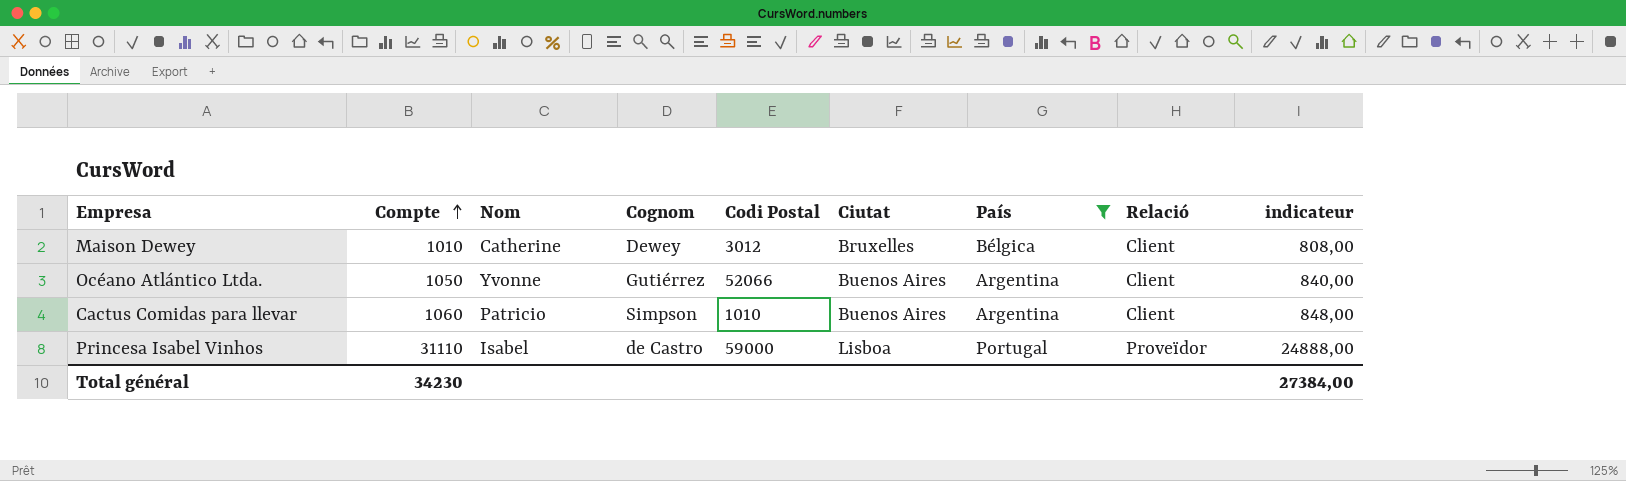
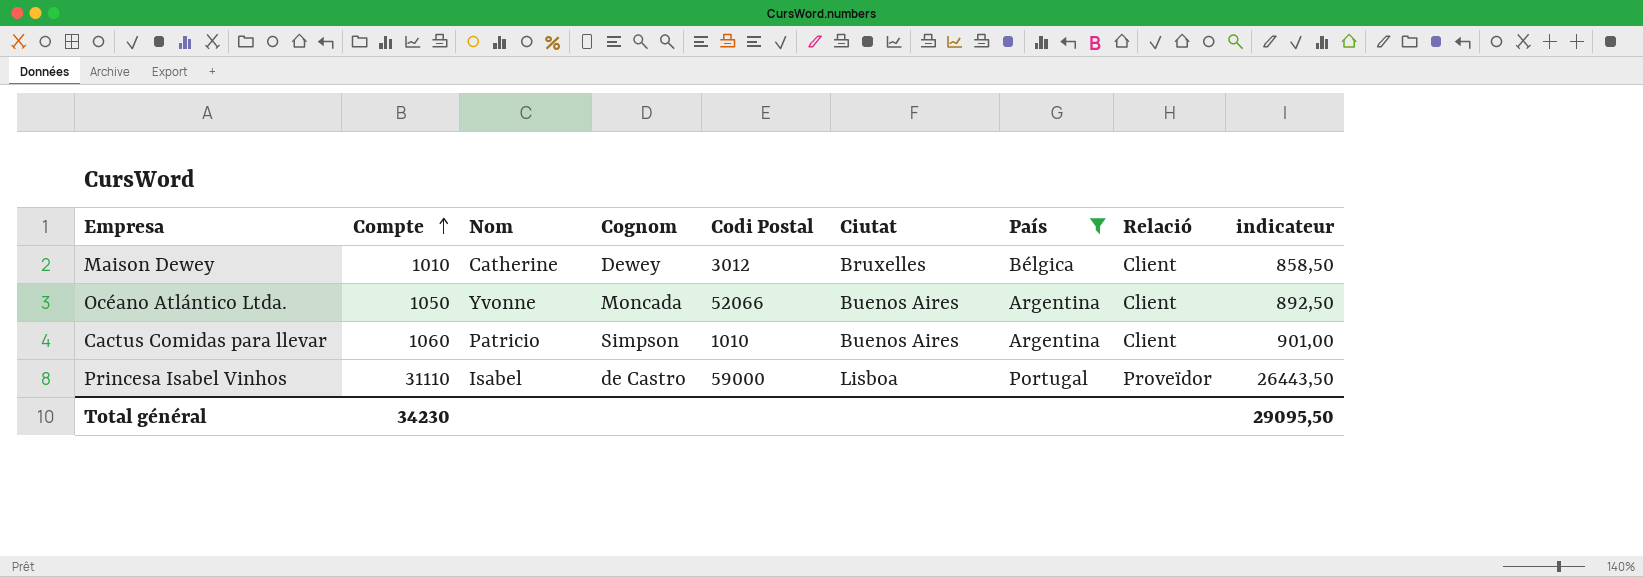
column indicateur | formula: [Compte] * 0,8 -> [Compte] * 0,85
Océano Atlántico Ltda. | Cognom: Gutiérrez -> Moncada
Total général | indicateur: 27384,00 -> 29095,50

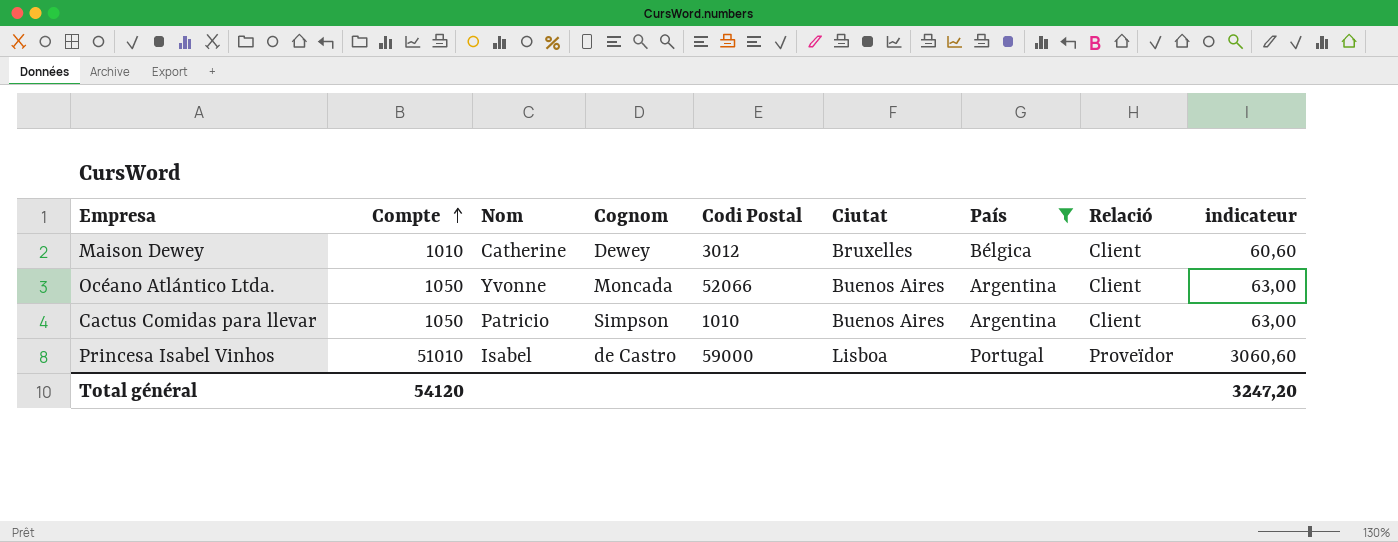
column indicateur | formula: [Compte] * 0,85 -> [Compte] * 0,06
Cactus Comidas para llevar | Compte: 1060 -> 1050
Princesa Isabel Vinhos | Compte: 31110 -> 51010
Total général | Compte: 34230 -> 54120
Total général | indicateur: 29095,50 -> 3247,20

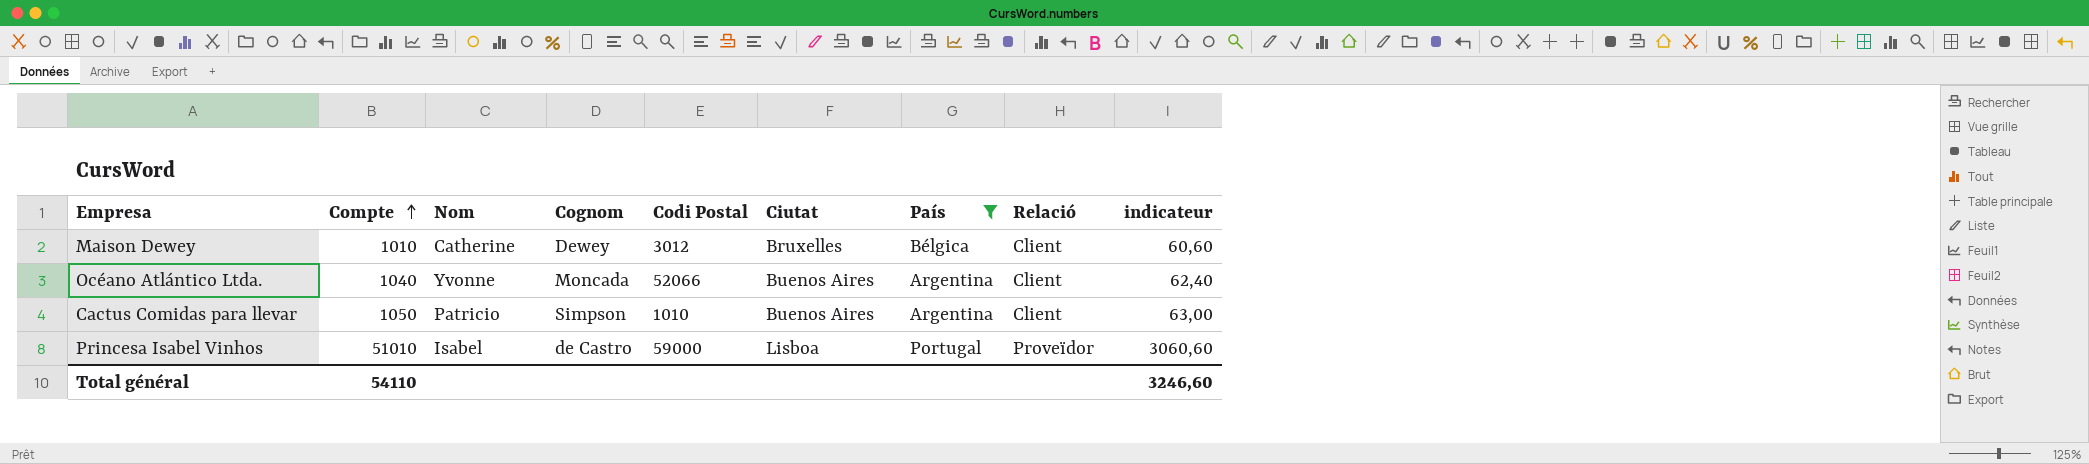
Océano Atlántico Ltda. | Compte: 1050 -> 1040
Océano Atlántico Ltda. | indicateur: 63,00 -> 62,40
Total général | Compte: 54120 -> 54110
Total général | indicateur: 3247,20 -> 3246,60

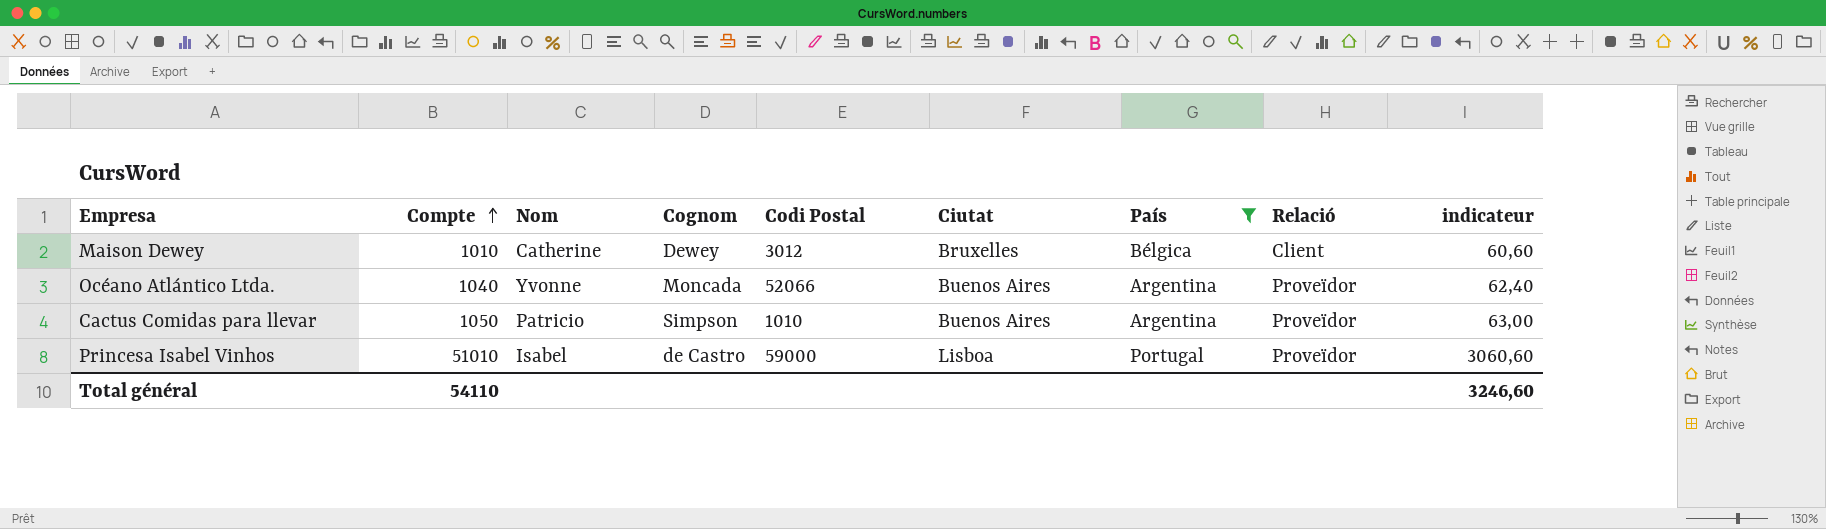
Océano Atlántico Ltda. | Relació: Client -> Proveïdor
Cactus Comidas para llevar | Relació: Client -> Proveïdor

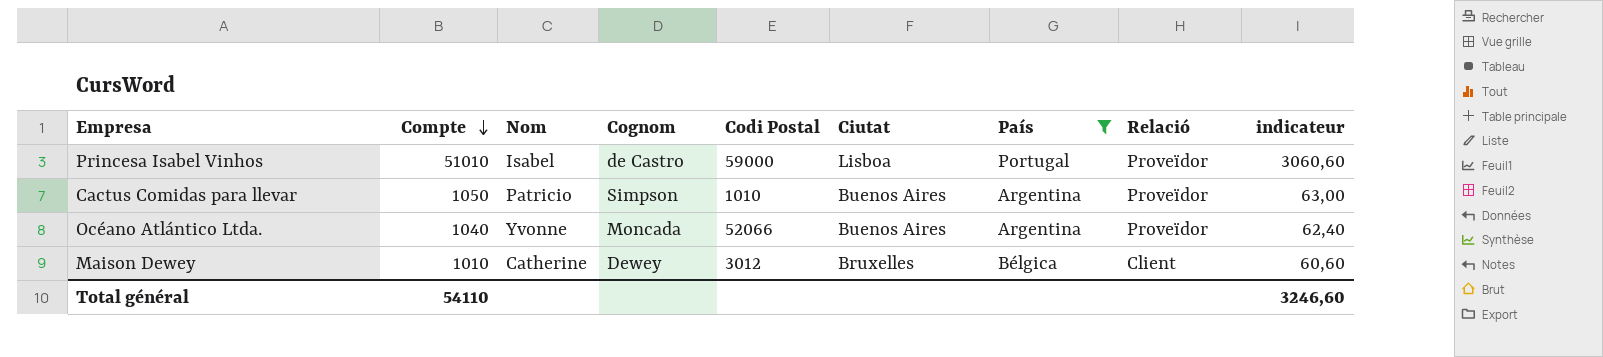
row order: Compte ascending -> Compte descending

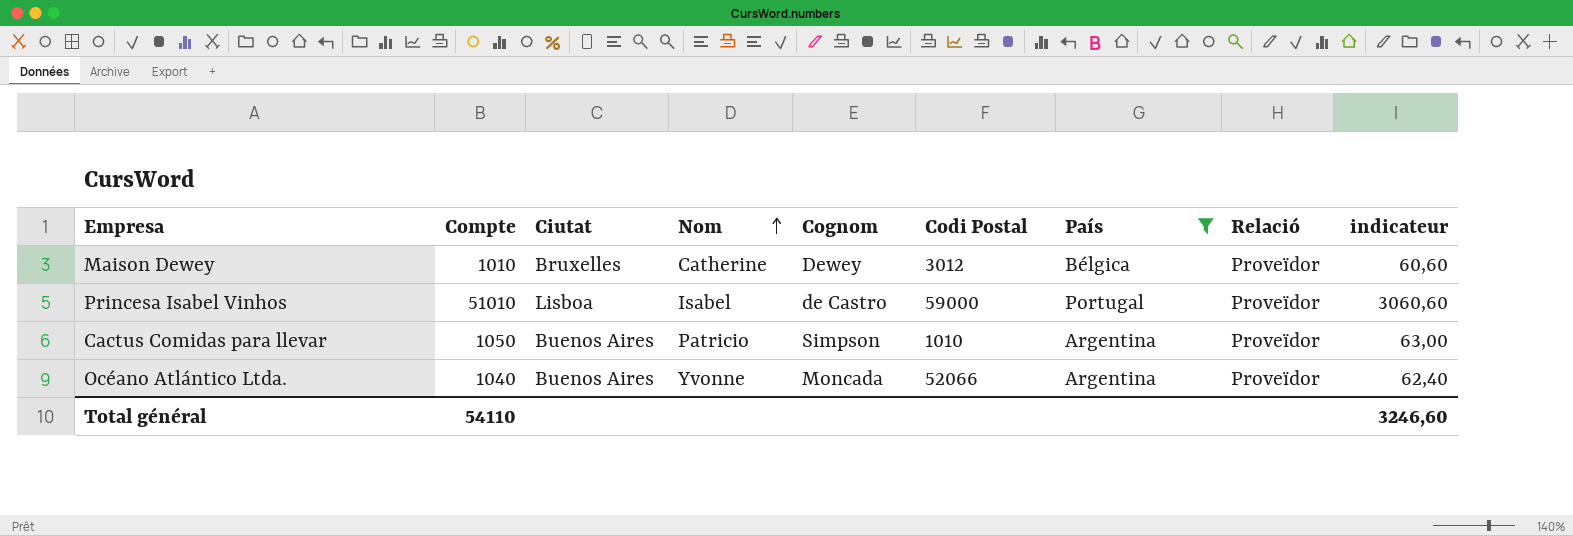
row order: Compte descending -> Nom ascending
column Ciutat | position: 6 -> 3
Maison Dewey | Relació: Client -> Proveïdor

